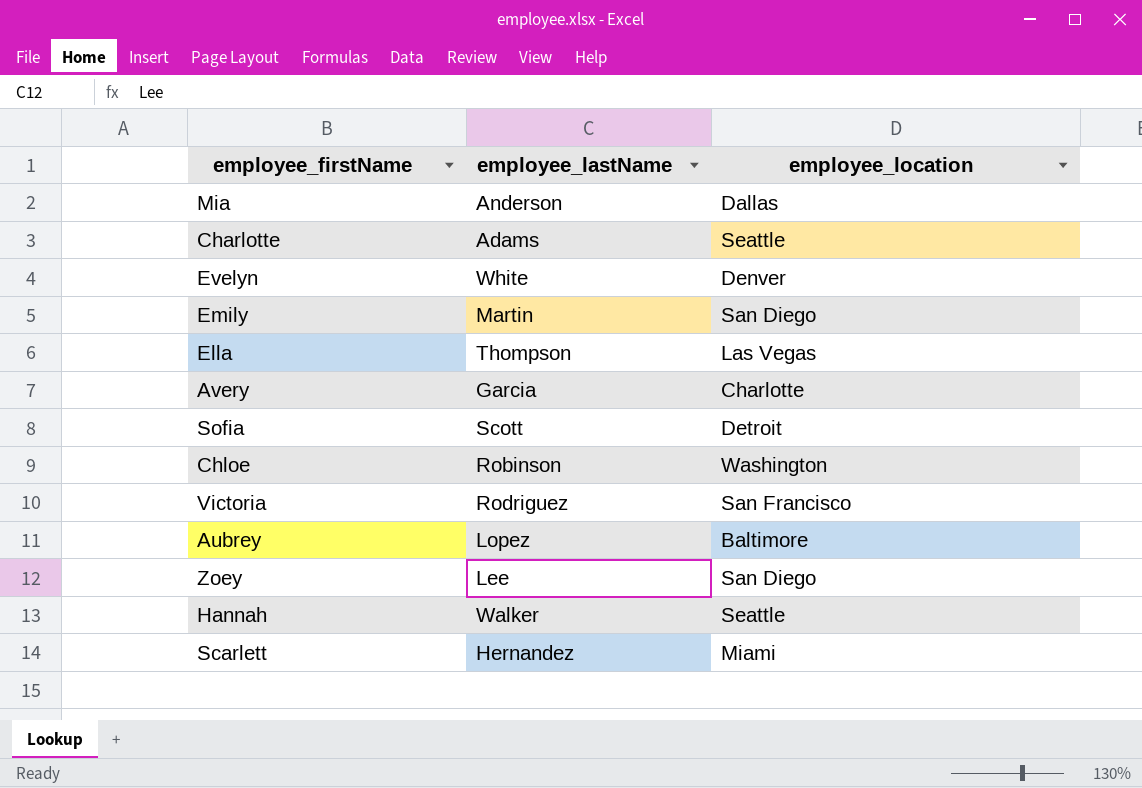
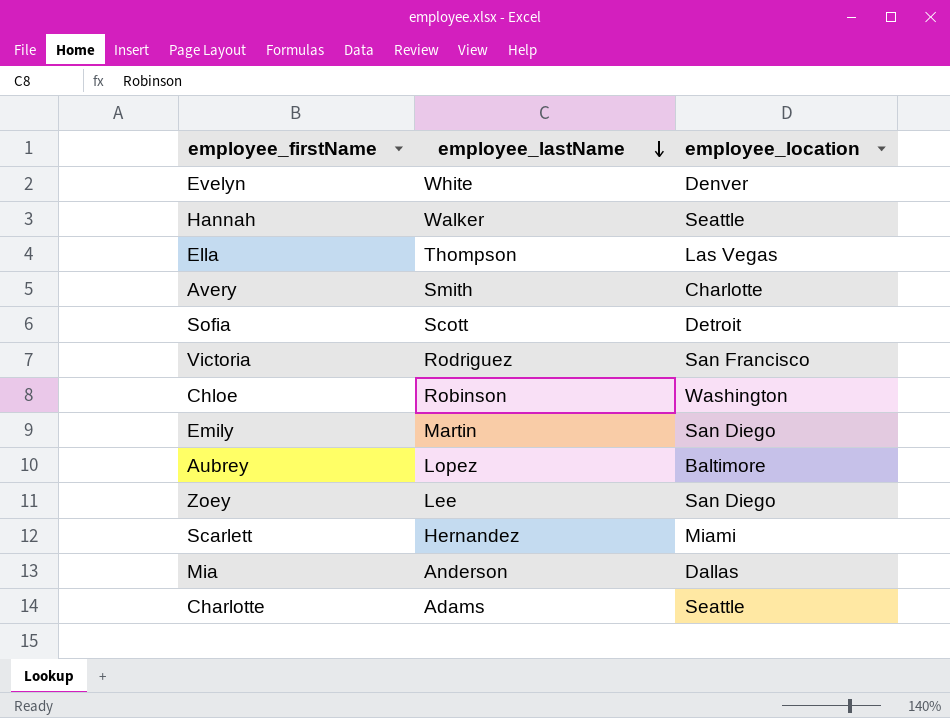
row order: none -> employee_lastName descending
Avery | employee_lastName: Garcia -> Smith

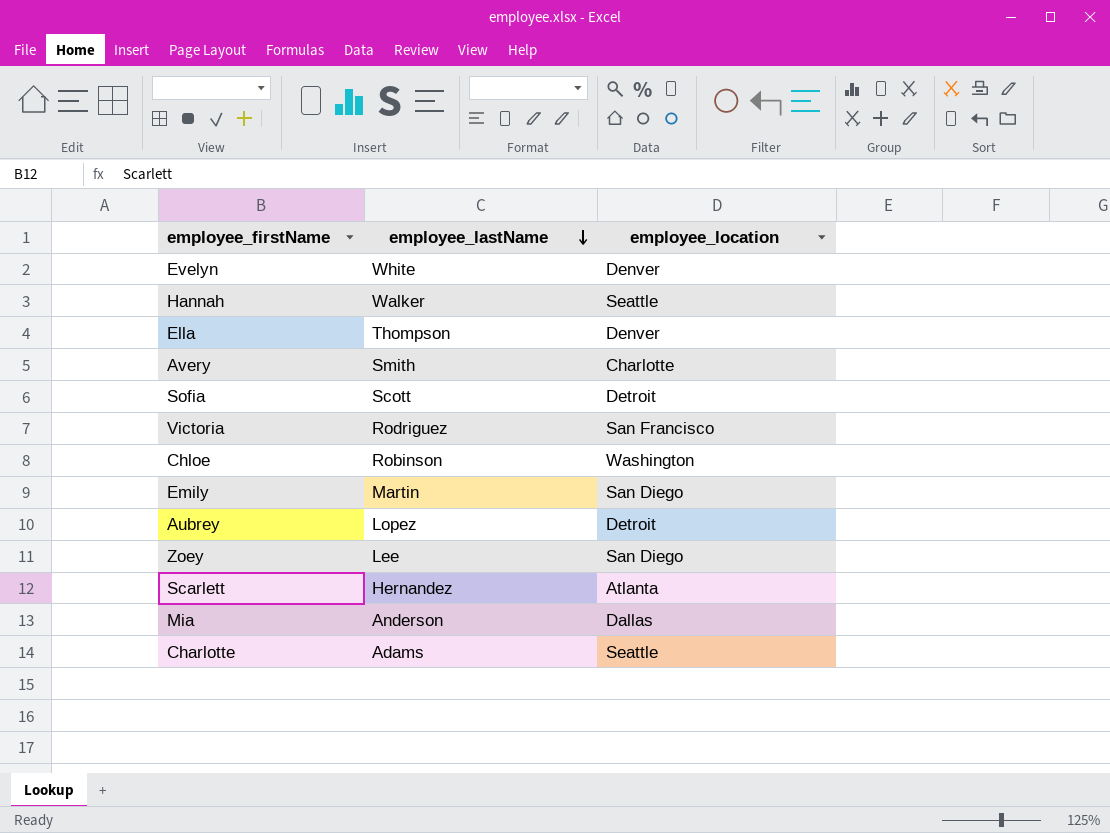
Ella | employee_location: Las Vegas -> Denver
Aubrey | employee_location: Baltimore -> Detroit
Scarlett | employee_location: Miami -> Atlanta

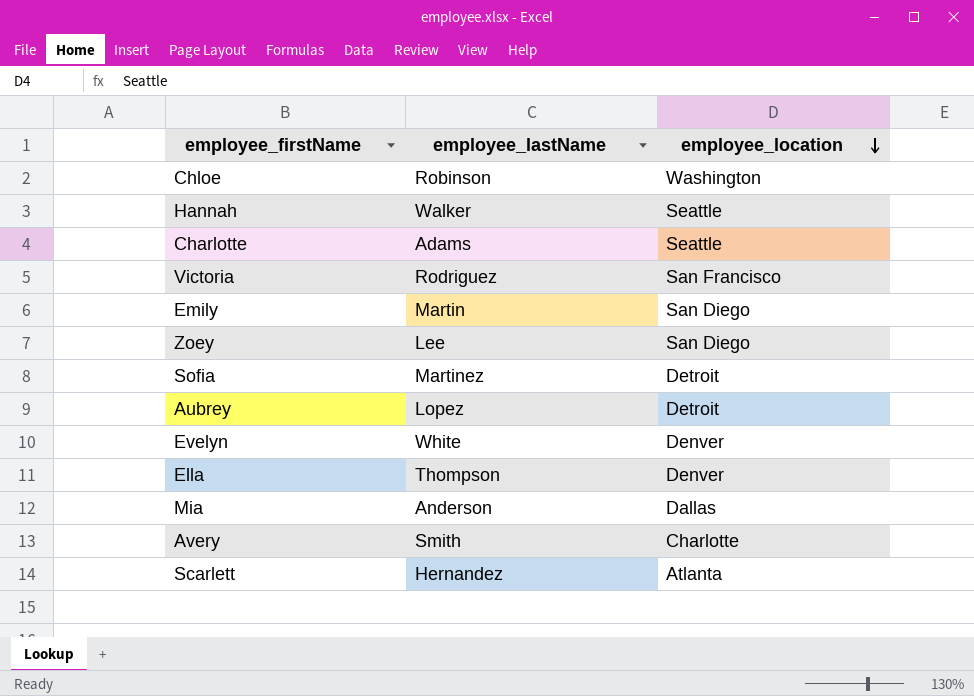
row order: employee_lastName descending -> employee_location descending
Sofia | employee_lastName: Scott -> Martinez

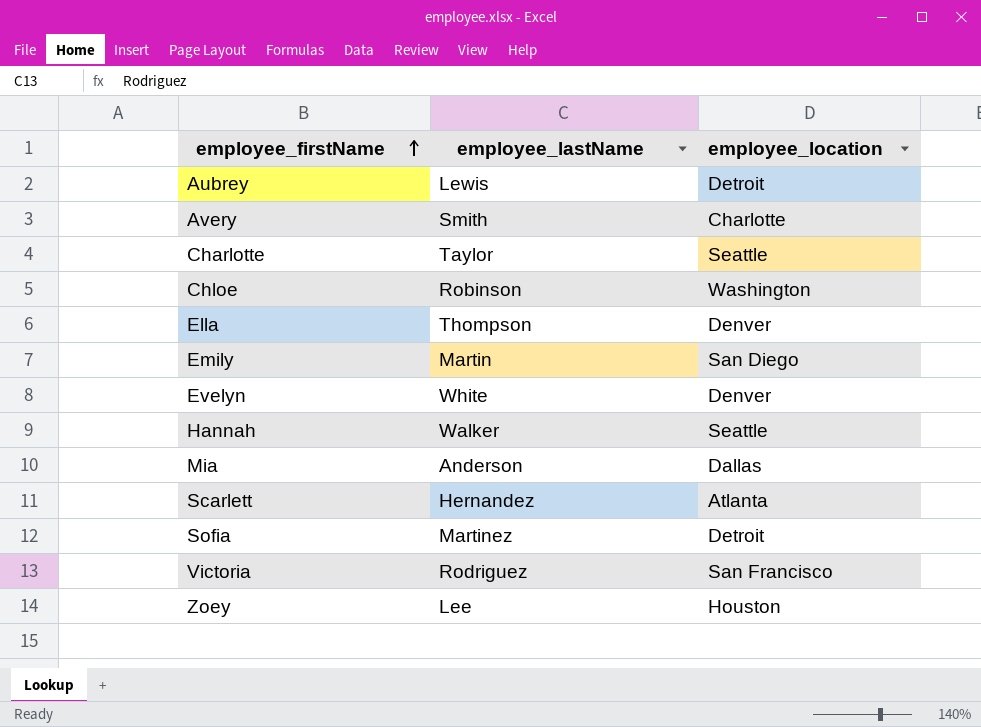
row order: employee_location descending -> employee_firstName ascending
Aubrey | employee_lastName: Lopez -> Lewis
Charlotte | employee_lastName: Adams -> Taylor
Zoey | employee_location: San Diego -> Houston

